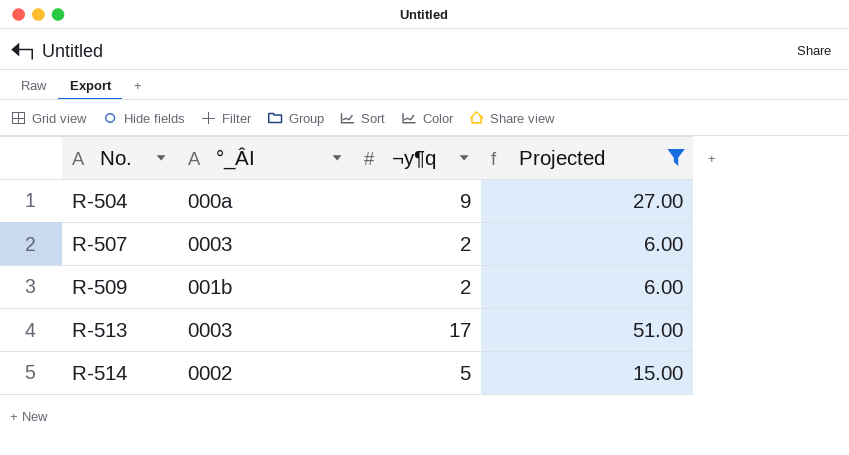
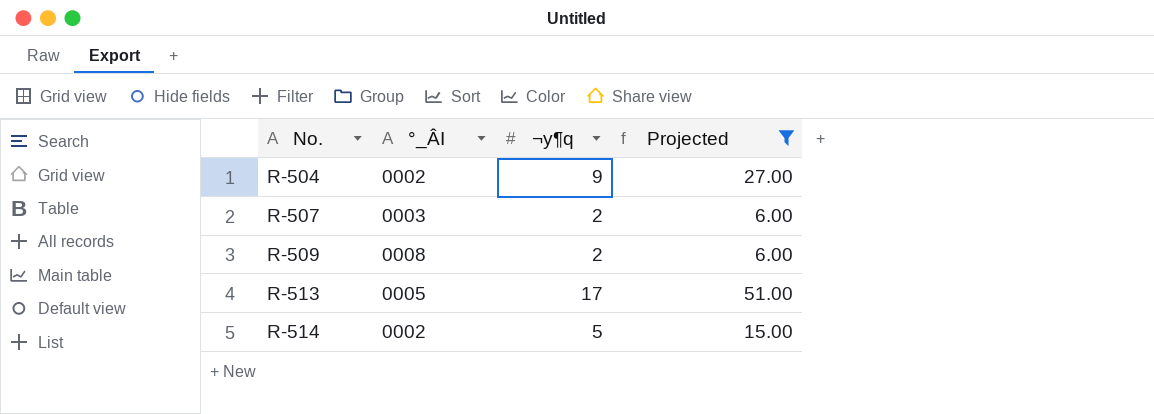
R-504 | °_ÂI: 000a -> 0002
R-509 | °_ÂI: 001b -> 0008
R-513 | °_ÂI: 0003 -> 0005

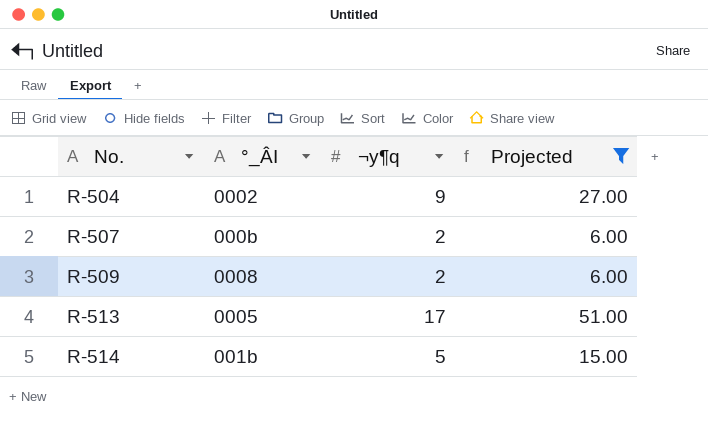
R-507 | °_ÂI: 0003 -> 000b
R-514 | °_ÂI: 0002 -> 001b

